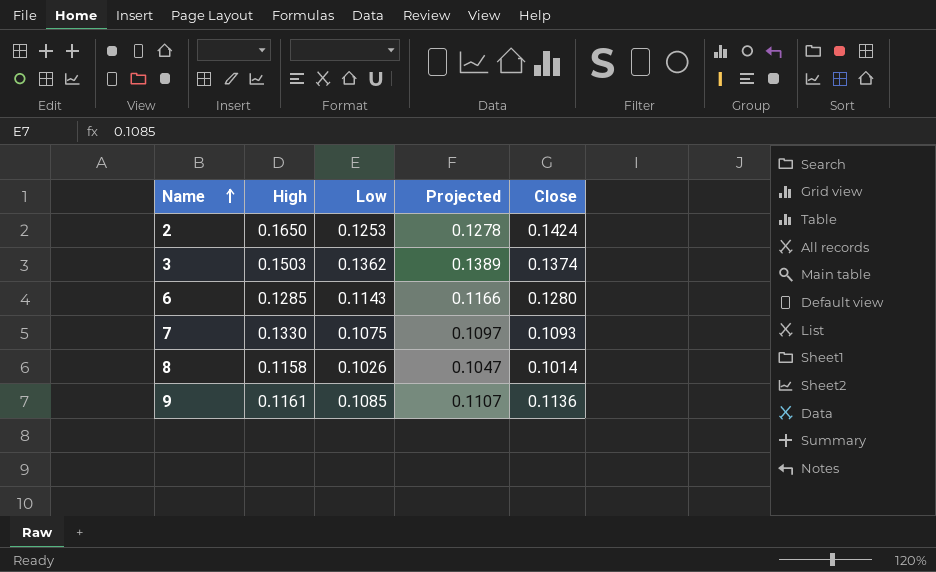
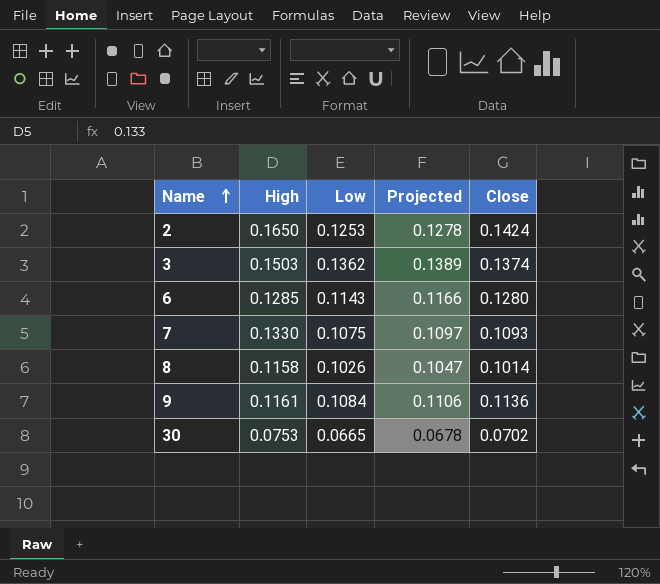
9 | Low: 0.1085 -> 0.1084
9 | Projected: 0.1107 -> 0.1106
row 30: none -> 0.0753 | 0.0665 | 0.0678 | 0.0702

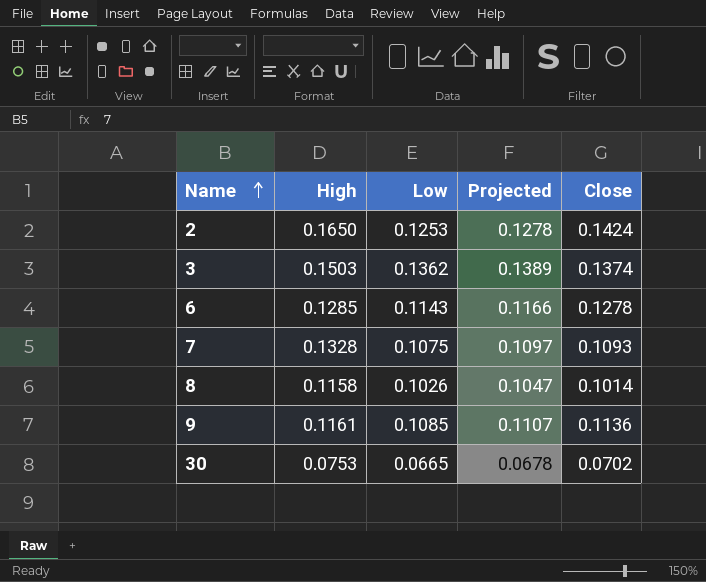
6 | Close: 0.1280 -> 0.1278
7 | High: 0.1330 -> 0.1328
9 | Low: 0.1084 -> 0.1085
9 | Projected: 0.1106 -> 0.1107

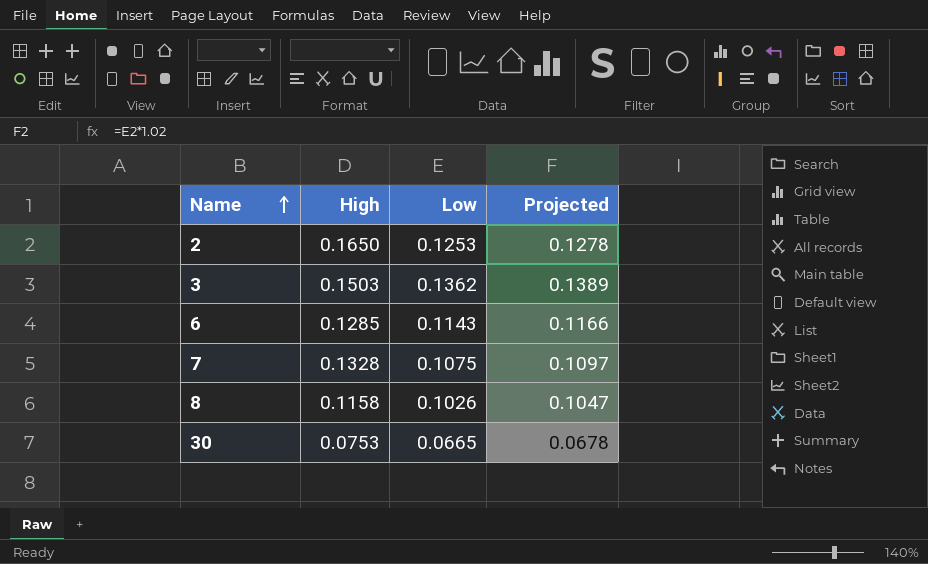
column Close | position: 5 -> none
row 9: 0.1161 | 0.1085 | 0.1107 | 0.1136 -> none

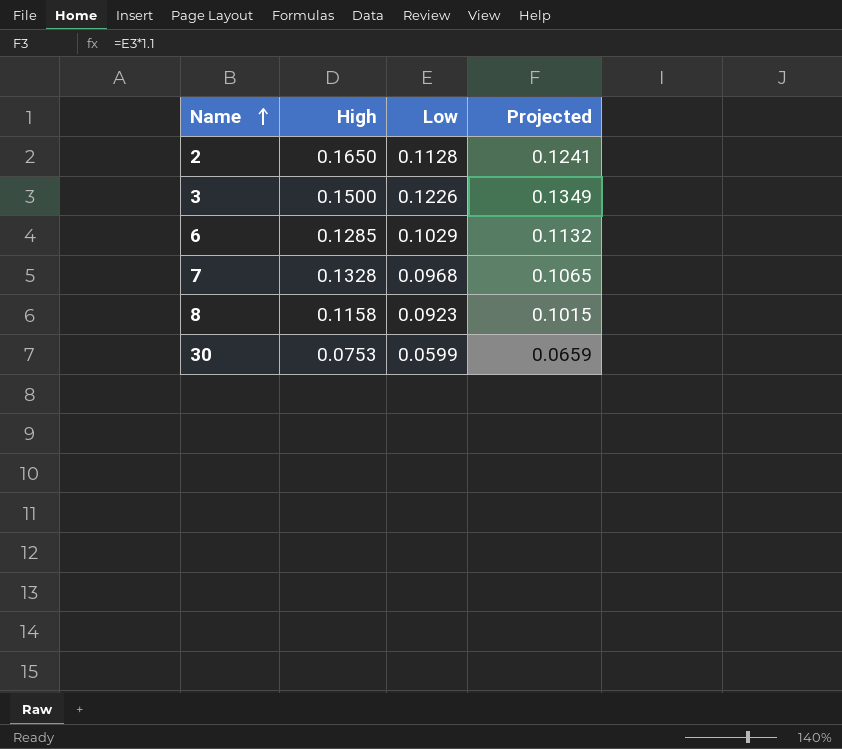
column Projected | formula: [Low] * 1.02 -> [Low] * 1.1
2 | Low: 0.1253 -> 0.1128
3 | High: 0.1503 -> 0.1500
3 | Low: 0.1362 -> 0.1226
6 | Low: 0.1143 -> 0.1029
7 | Low: 0.1075 -> 0.0968
8 | Low: 0.1026 -> 0.0923
30 | Low: 0.0665 -> 0.0599

